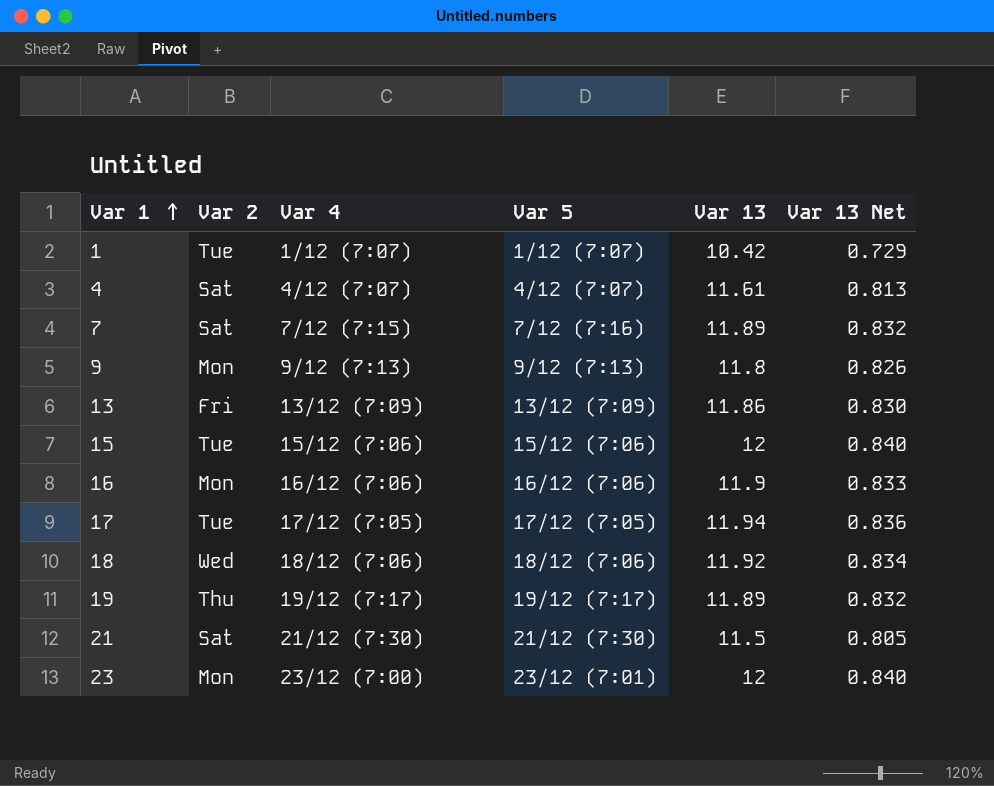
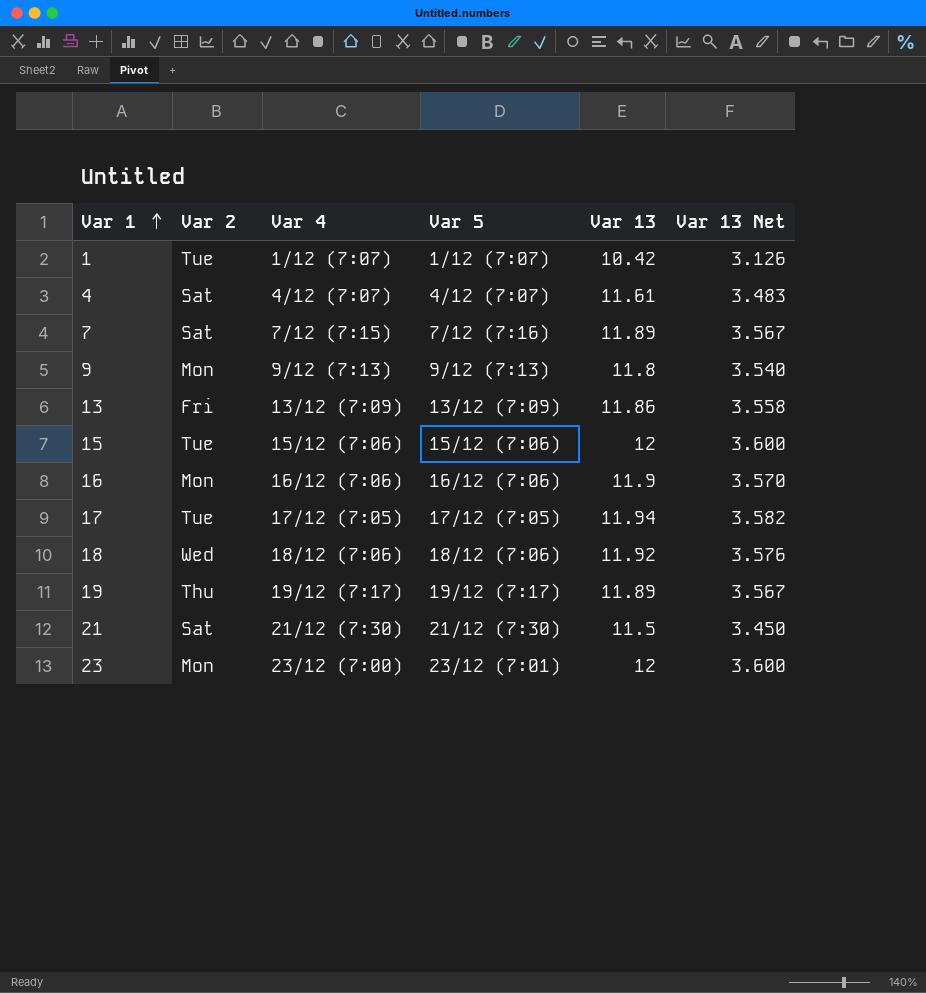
column Var 13 Net | formula: [Var 13] * 0.07 -> [Var 13] * 0.3

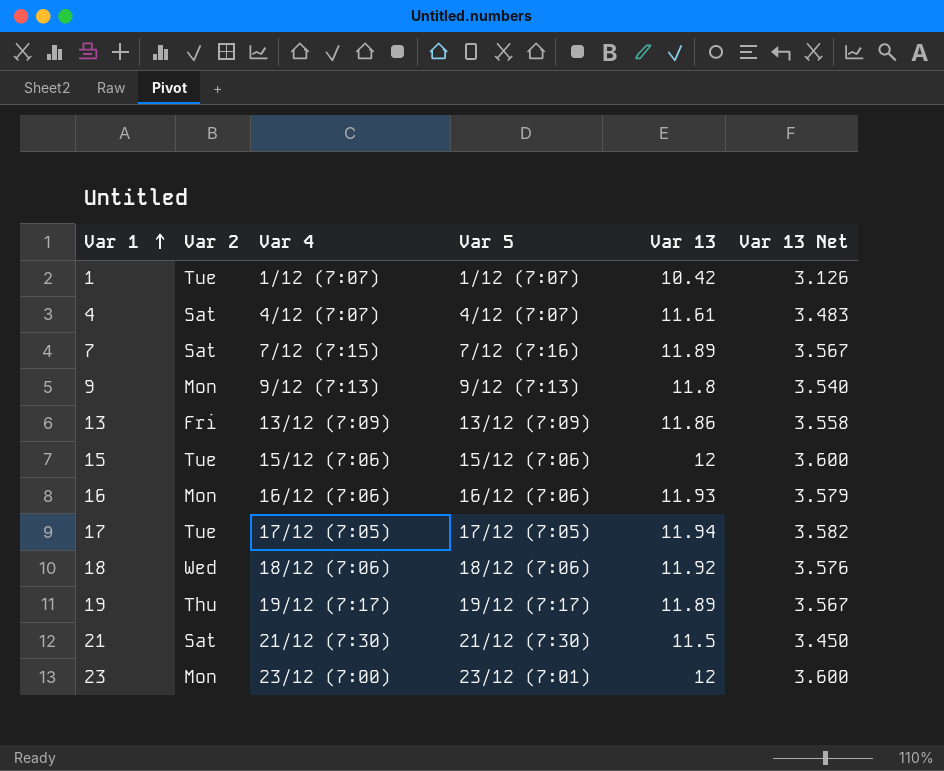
16 | Var 13: 11.9 -> 11.93
16 | Var 13 Net: 3.570 -> 3.579

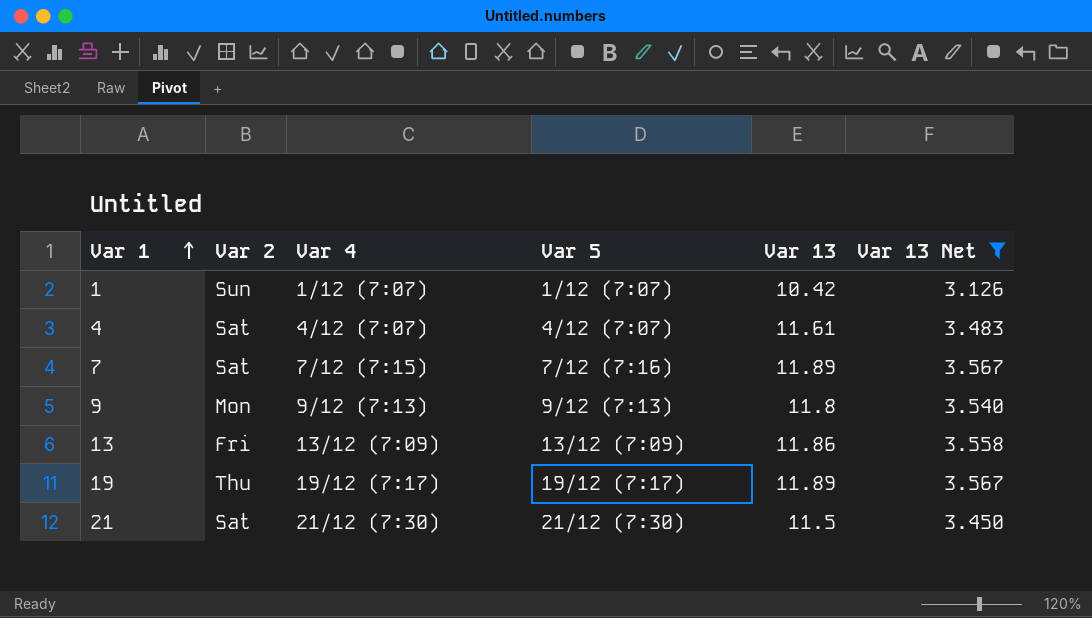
filter: none -> Var 13 Net <= 3.567
1 | Var 2: Tue -> Sun

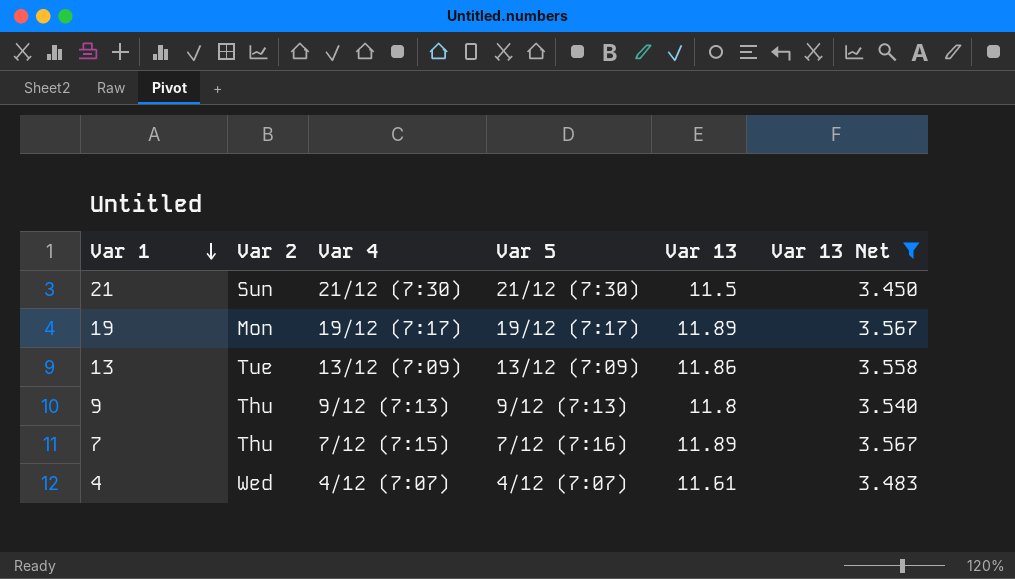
row order: Var 1 ascending -> Var 1 descending
row 1: Sun | 1/12 (7:07) | 1/12 (7:07) | 10.42 | 3.126 -> none
21 | Var 2: Sat -> Sun
19 | Var 2: Thu -> Mon
13 | Var 2: Fri -> Tue
9 | Var 2: Mon -> Thu
7 | Var 2: Sat -> Thu
4 | Var 2: Sat -> Wed

